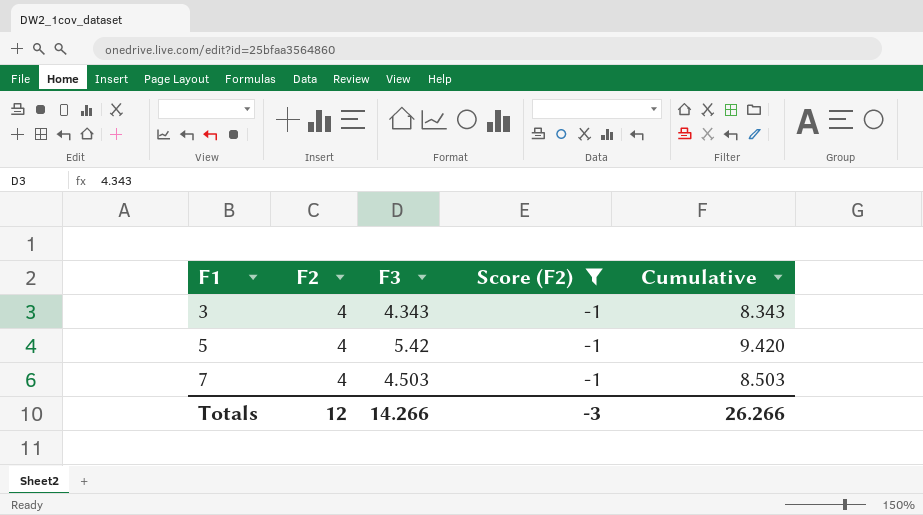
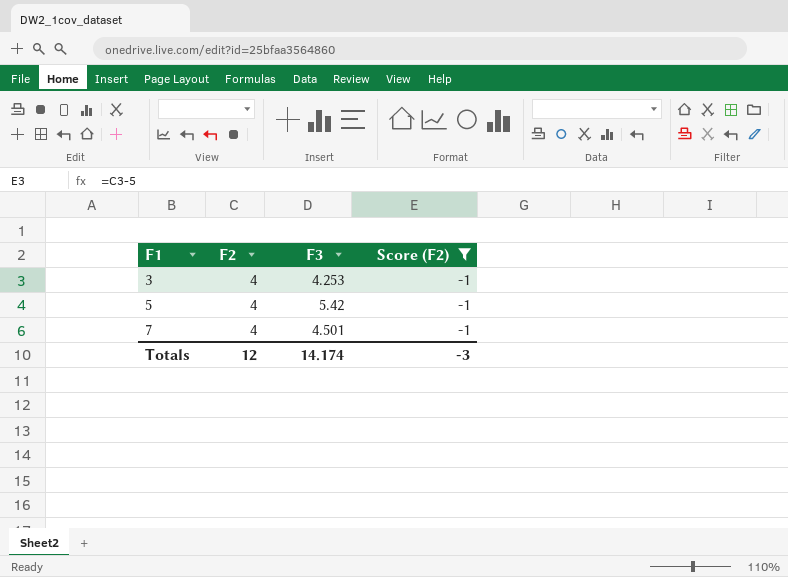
column Cumulative | formula: [F2] + [F3] -> none
3 | F3: 4.343 -> 4.253
7 | F3: 4.503 -> 4.501
Totals | F3: 14.266 -> 14.174

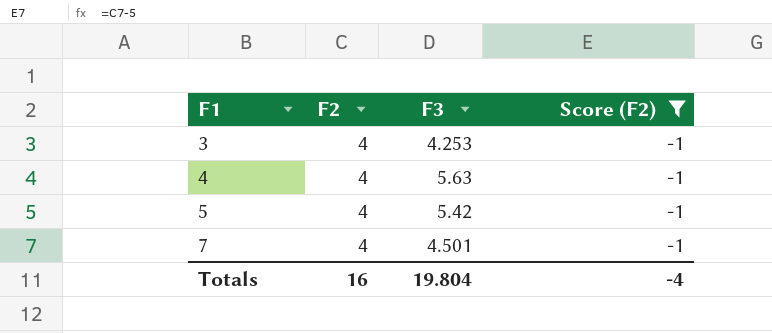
row 4: none -> 4 | 5.63 | -1
Totals | F2: 12 -> 16
Totals | F3: 14.174 -> 19.804
Totals | Score (F2): -3 -> -4

